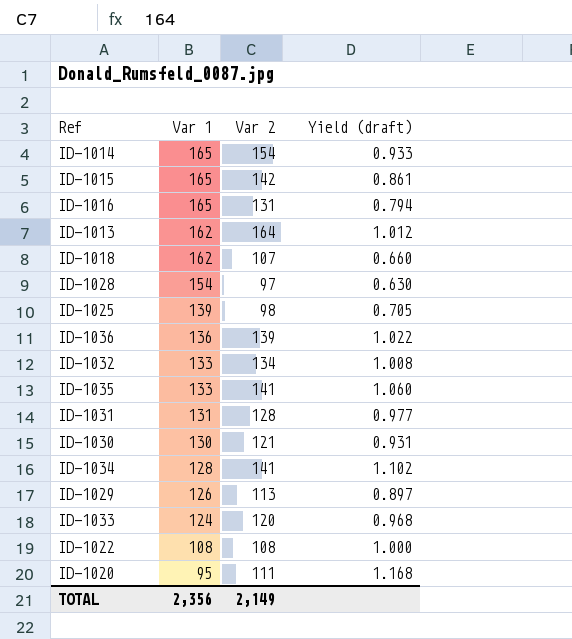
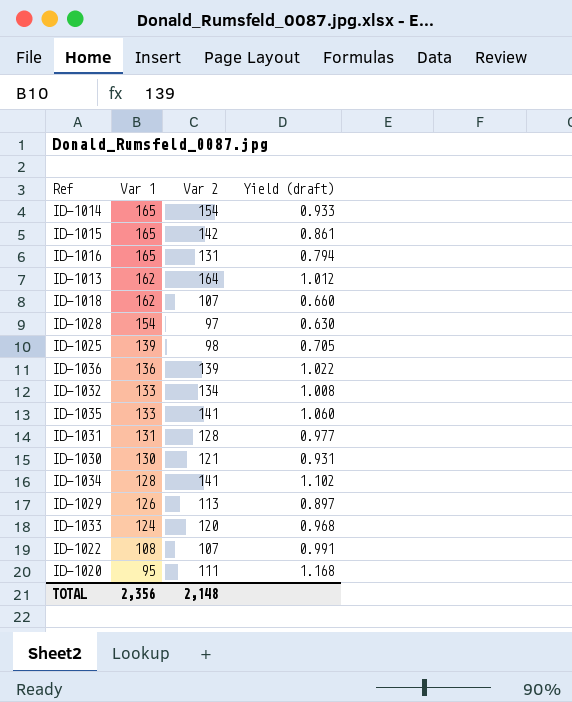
ID-1022 | Var 2: 108 -> 107
ID-1022 | Yield (draft): 1.000 -> 0.991
TOTAL | Var 2: 2,149 -> 2,148

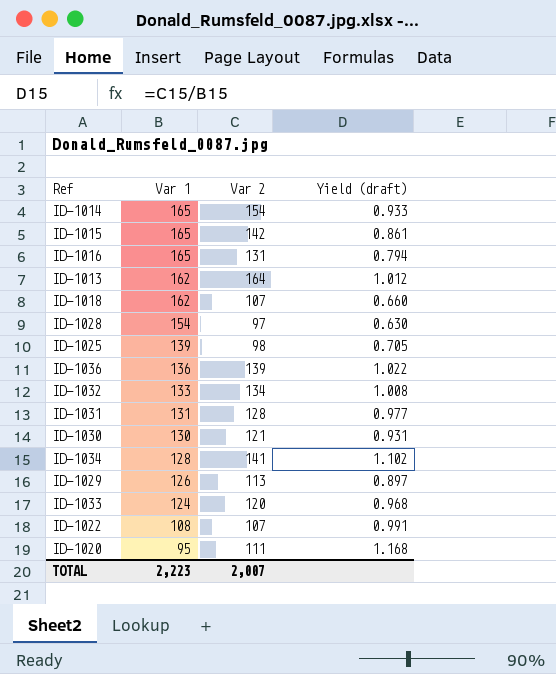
row ID-1035: 133 | 141 | 1.060 -> none
TOTAL | Var 1: 2,356 -> 2,223
TOTAL | Var 2: 2,148 -> 2,007

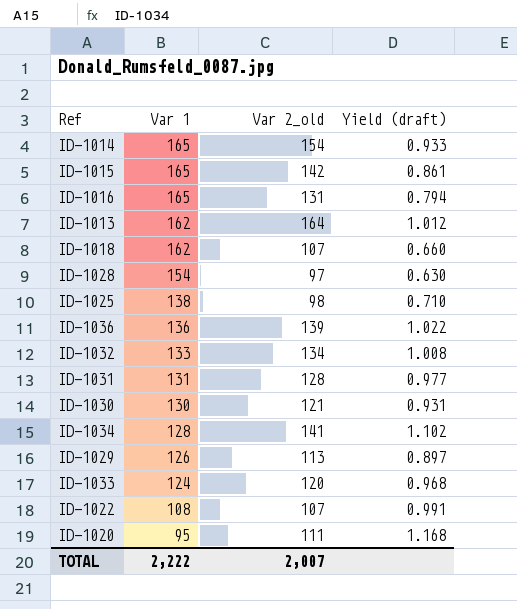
column name: Var 2 -> Var 2_old
ID-1025 | Var 1: 139 -> 138
ID-1025 | Yield (draft): 0.705 -> 0.710
TOTAL | Var 1: 2,223 -> 2,222

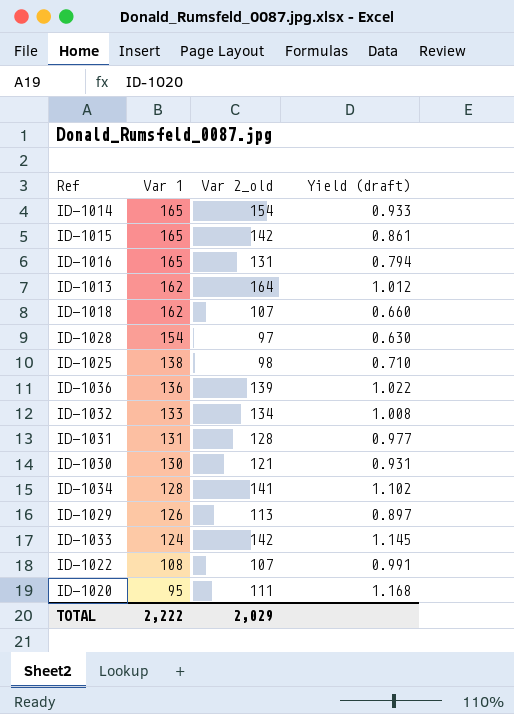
ID-1033 | Var 2_old: 120 -> 142
ID-1033 | Yield (draft): 0.968 -> 1.145
TOTAL | Var 2_old: 2,007 -> 2,029

